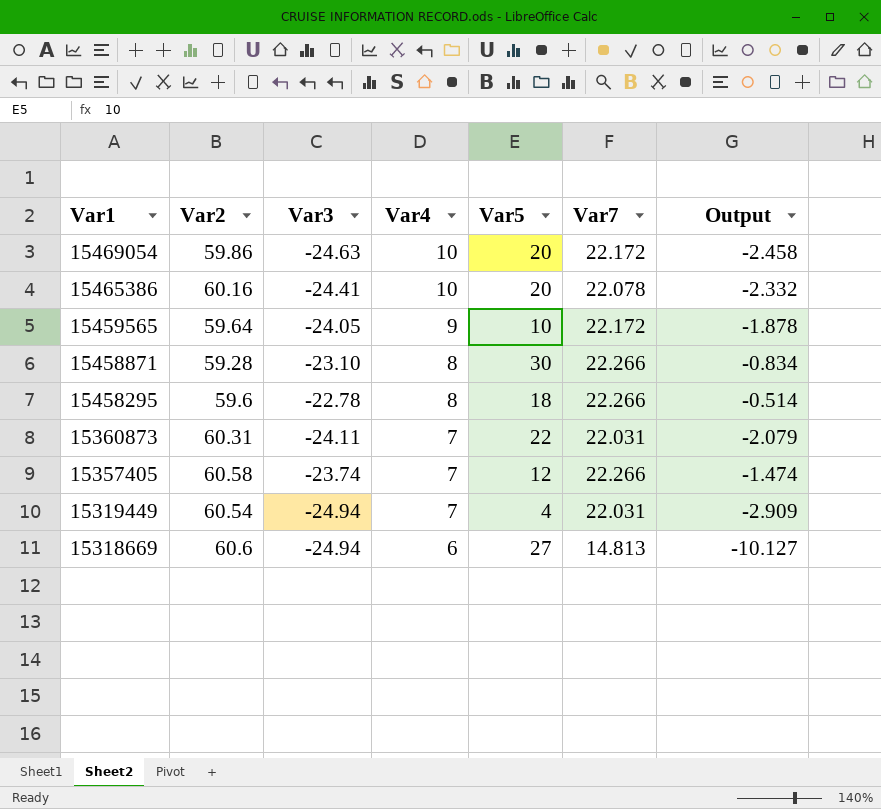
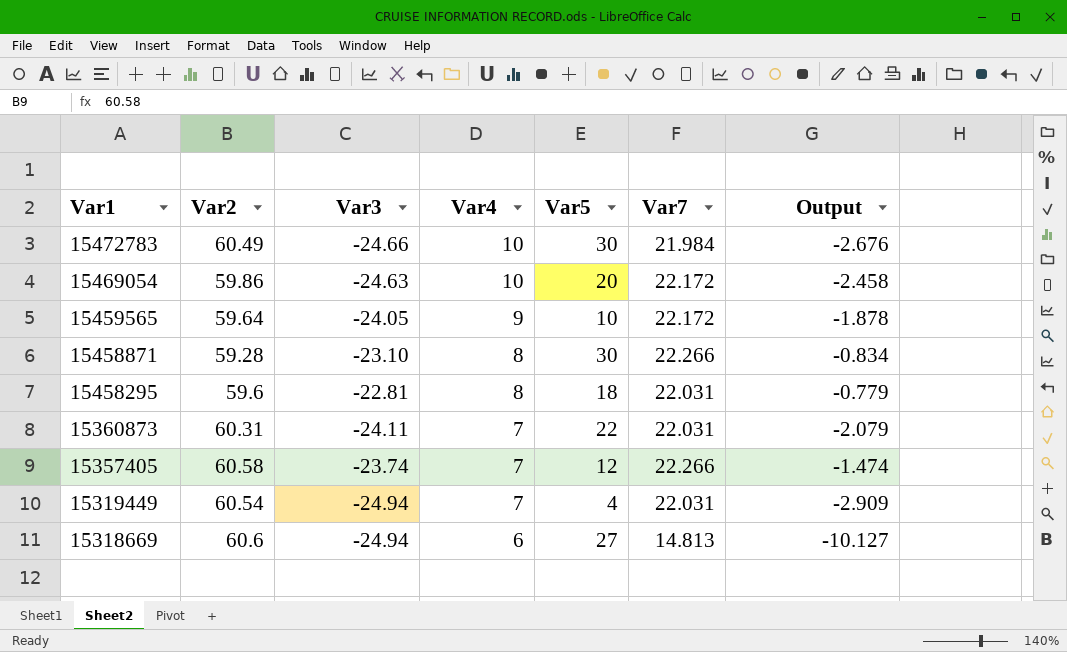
row 15465386: 60.16 | -24.41 | 10 | 20 | 22.078 | -2.332 -> none
row 15472783: none -> 60.49 | -24.66 | 10 | 30 | 21.984 | -2.676
15458295 | Var3: -22.78 -> -22.81
15458295 | Var7: 22.266 -> 22.031
15458295 | Output: -0.514 -> -0.779

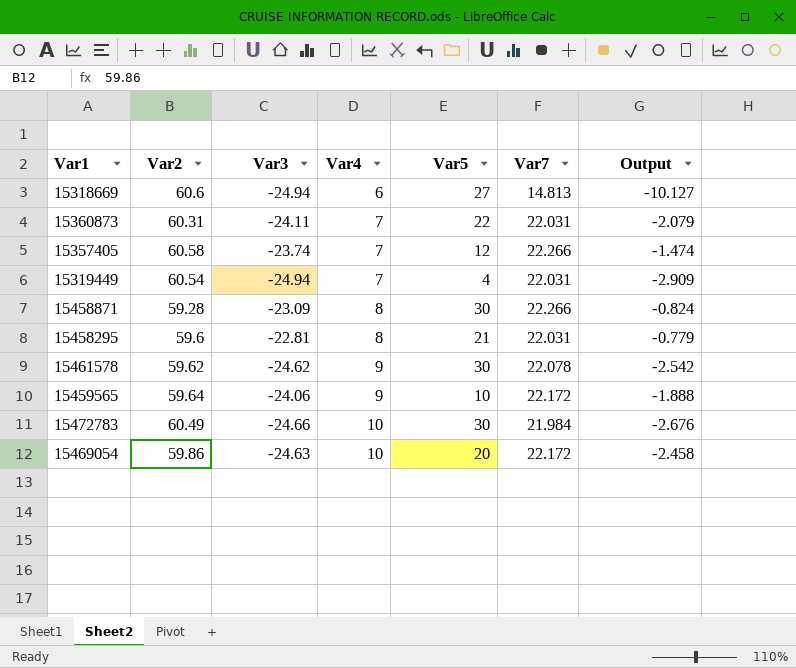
row order: Var1 descending -> Var4 ascending
15458871 | Var3: -23.10 -> -23.09
15458871 | Output: -0.834 -> -0.824
15458295 | Var5: 18 -> 21
row 15461578: none -> 59.62 | -24.62 | 9 | 30 | 22.078 | -2.542
15459565 | Var3: -24.05 -> -24.06
15459565 | Output: -1.878 -> -1.888

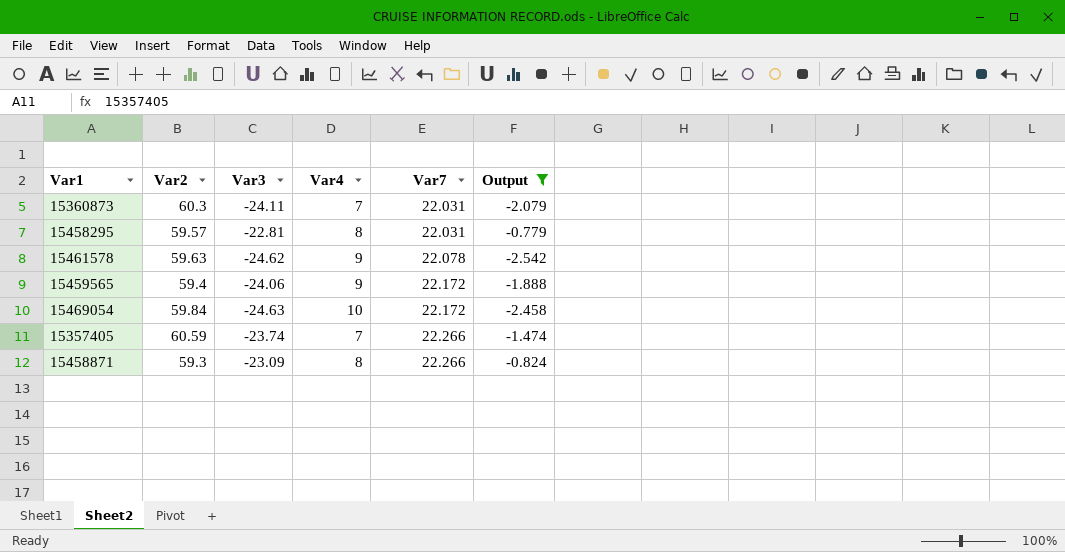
filter: none -> Output >= -2.542
row order: Var4 ascending -> Var7 ascending
column Var5 | position: 5 -> none
15360873 | Var2: 60.31 -> 60.3
15458295 | Var2: 59.6 -> 59.57
15461578 | Var2: 59.62 -> 59.63
15459565 | Var2: 59.64 -> 59.4
15469054 | Var2: 59.86 -> 59.84
15357405 | Var2: 60.58 -> 60.59
15458871 | Var2: 59.28 -> 59.3

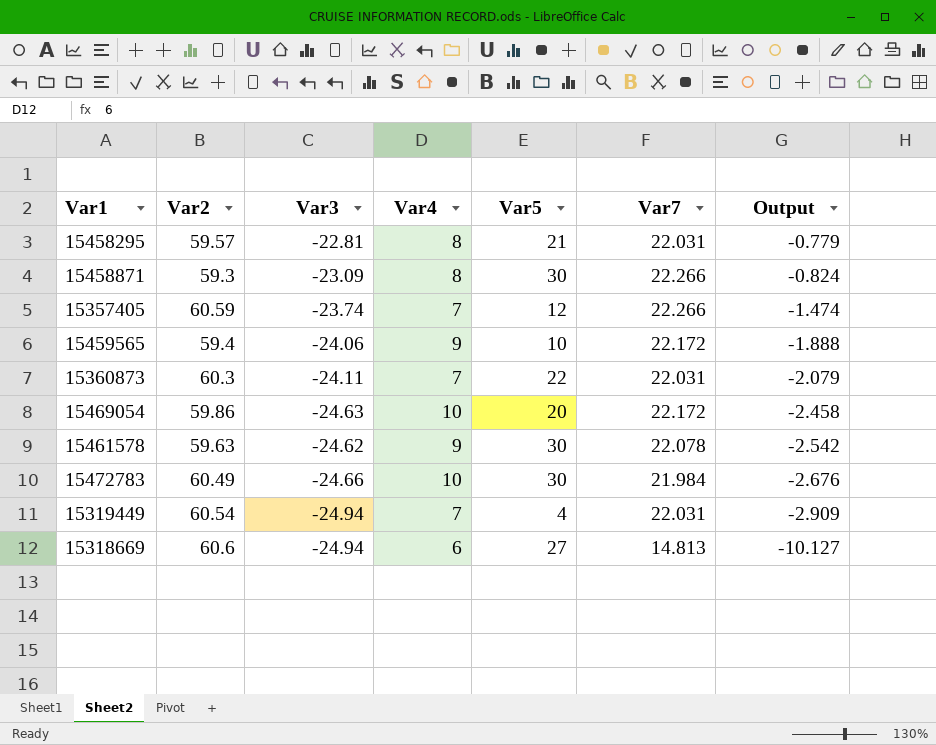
filter: Output >= -2.542 -> none
row order: Var7 ascending -> Output descending
column Var5 | position: none -> 5
15469054 | Var2: 59.84 -> 59.86

